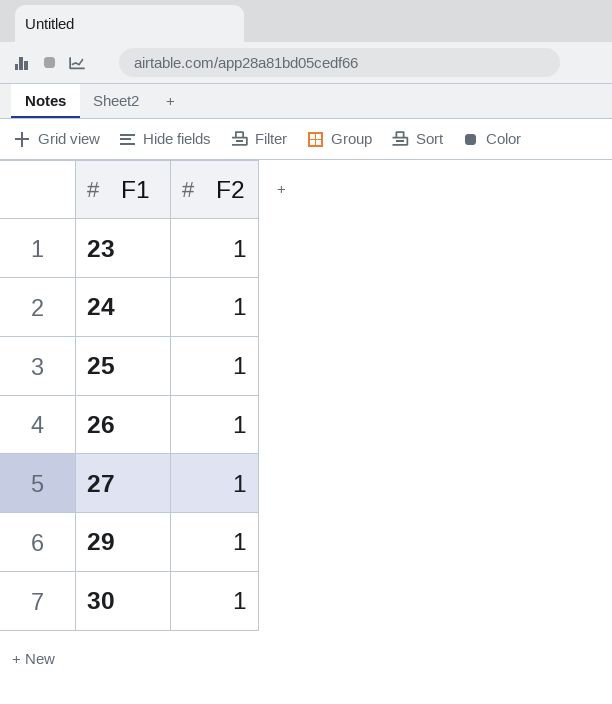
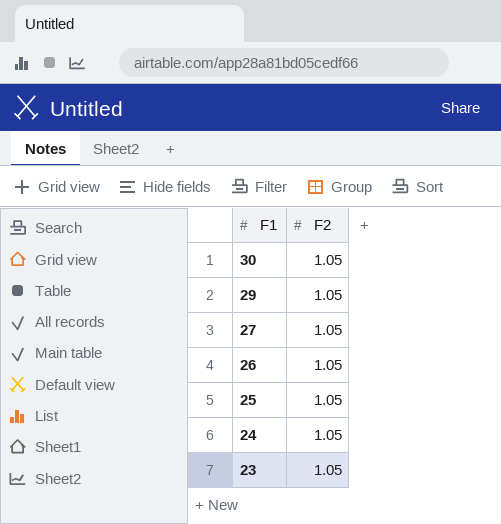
row order: F1 ascending -> F1 descending
30 | F2: 1 -> 1.05
29 | F2: 1 -> 1.05
27 | F2: 1 -> 1.05
26 | F2: 1 -> 1.05
25 | F2: 1 -> 1.05
24 | F2: 1 -> 1.05
23 | F2: 1 -> 1.05

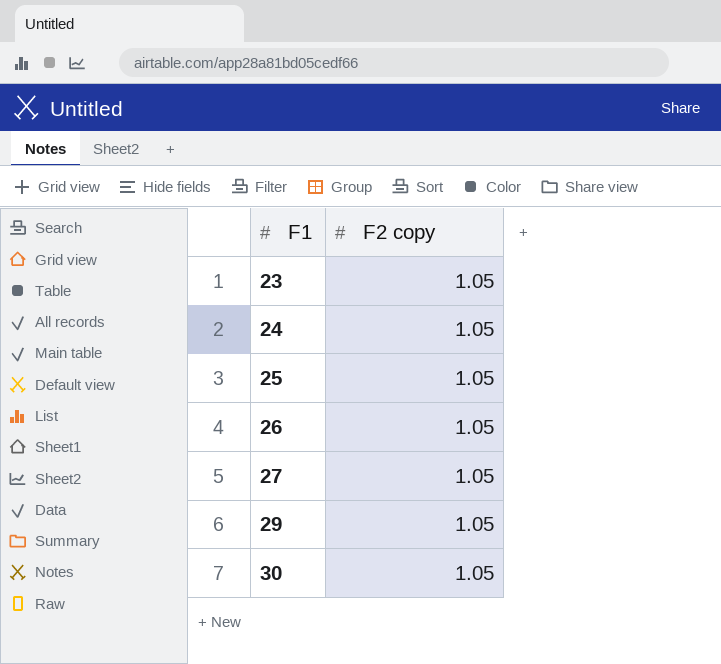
row order: F1 descending -> F1 ascending
column name: F2 -> F2 copy

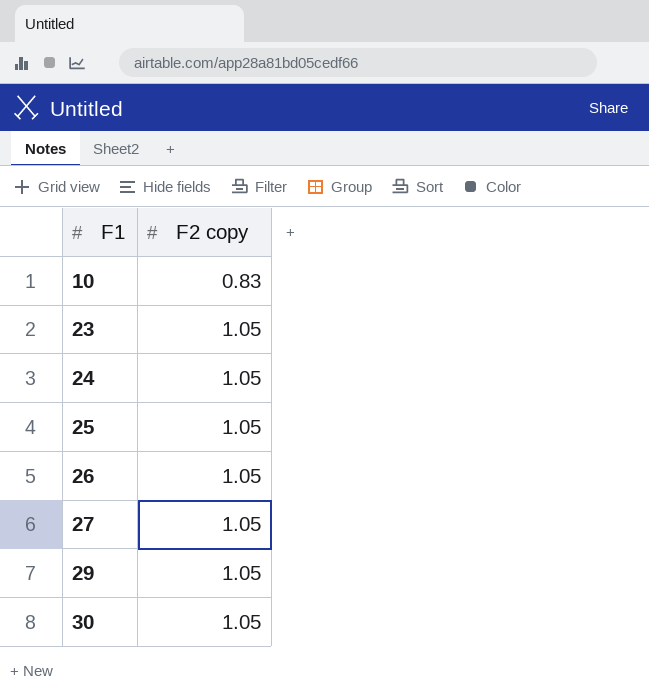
row 10: none -> 0.83

